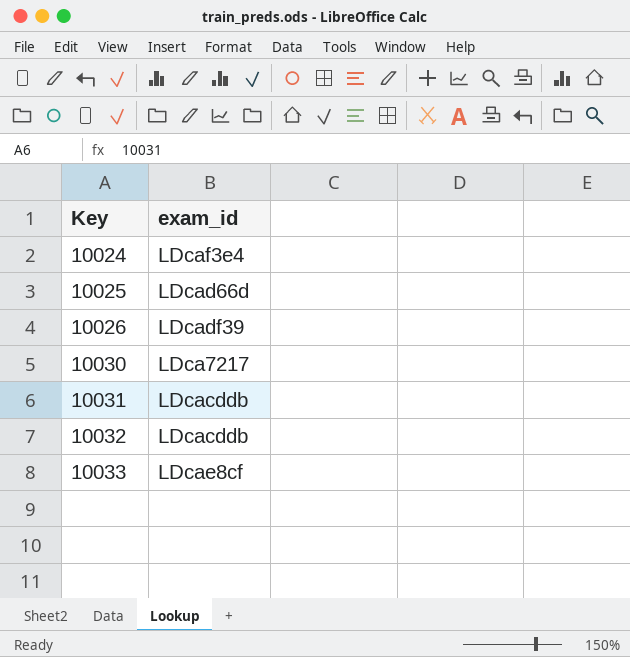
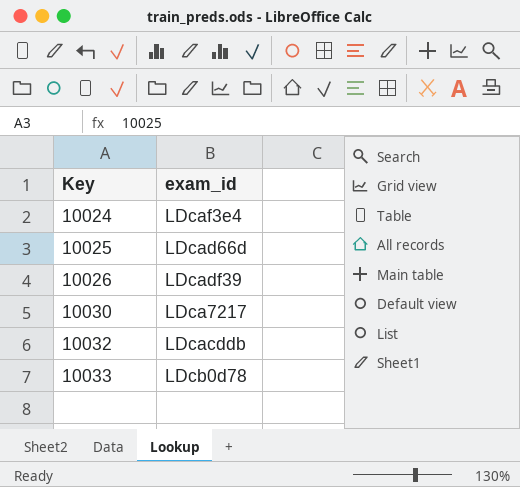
row 10031: LDcacddb -> none
10033 | exam_id: LDcae8cf -> LDcb0d78

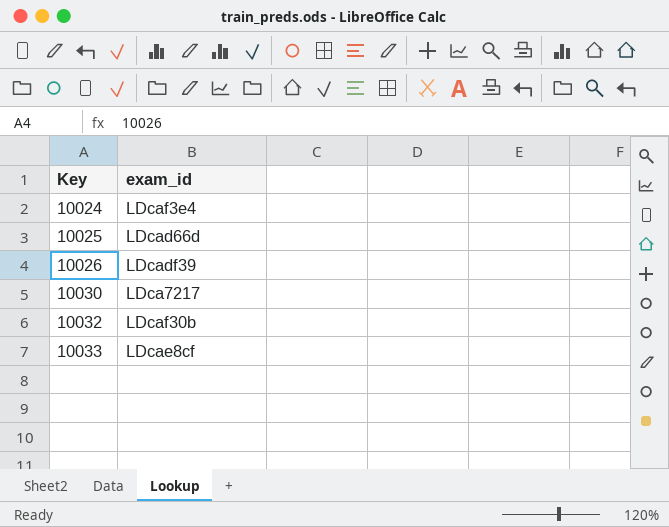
10032 | exam_id: LDcacddb -> LDcaf30b
10033 | exam_id: LDcb0d78 -> LDcae8cf

